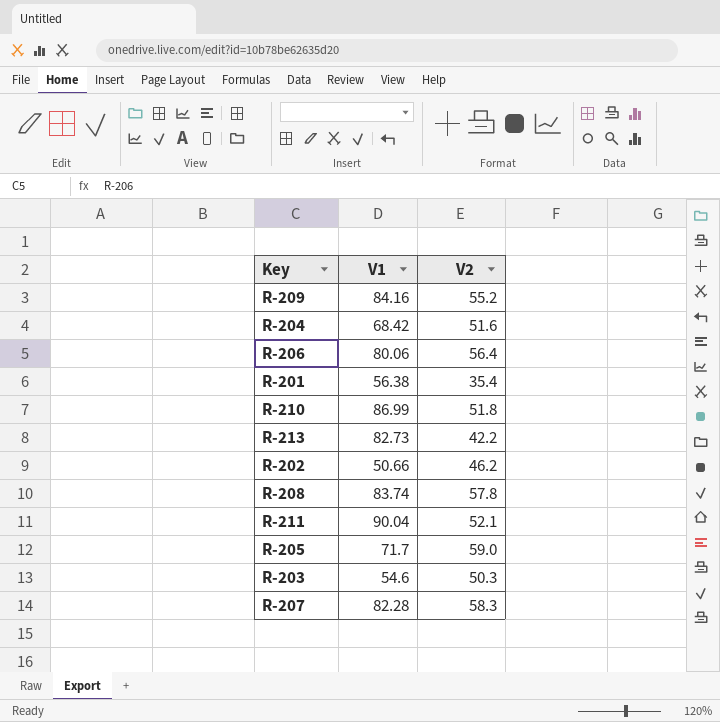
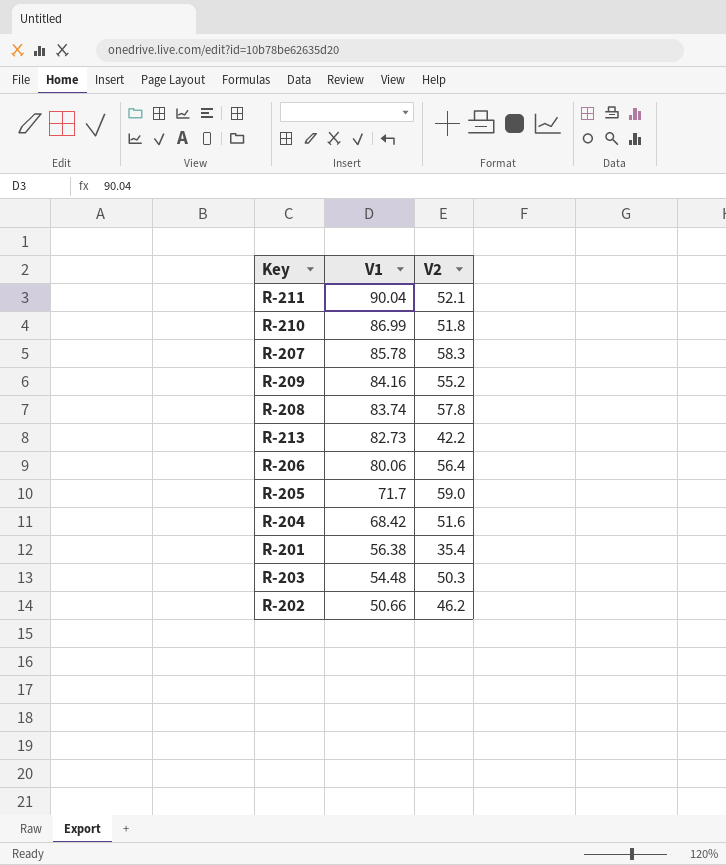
row order: none -> V1 descending
R-207 | V1: 82.28 -> 85.78
R-203 | V1: 54.6 -> 54.48

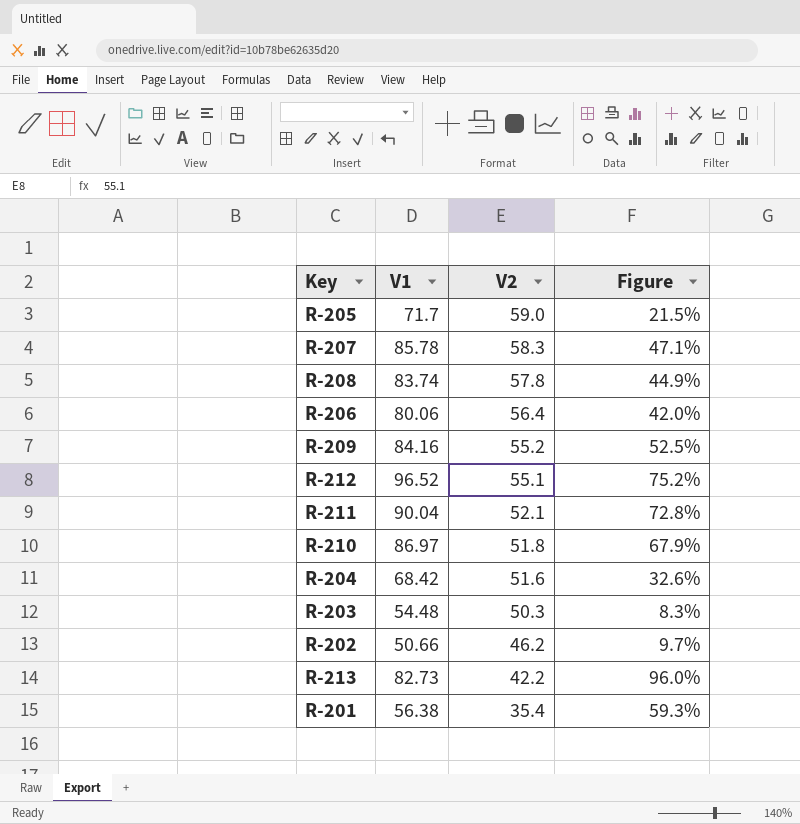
row order: V1 descending -> V2 descending
column Figure | formula: none -> ([V1] - [V2]) / [V2]
row R-212: none -> 96.52 | 55.1 | 75.2%
R-210 | V1: 86.99 -> 86.97

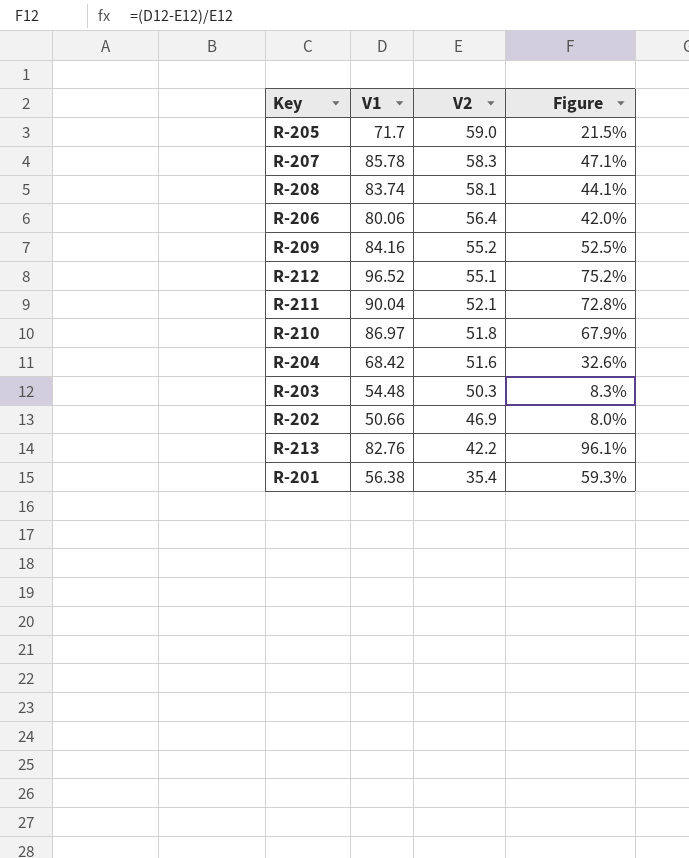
R-208 | V2: 57.8 -> 58.1
R-208 | Figure: 44.9% -> 44.1%
R-202 | V2: 46.2 -> 46.9
R-202 | Figure: 9.7% -> 8.0%
R-213 | V1: 82.73 -> 82.76
R-213 | Figure: 96.0% -> 96.1%

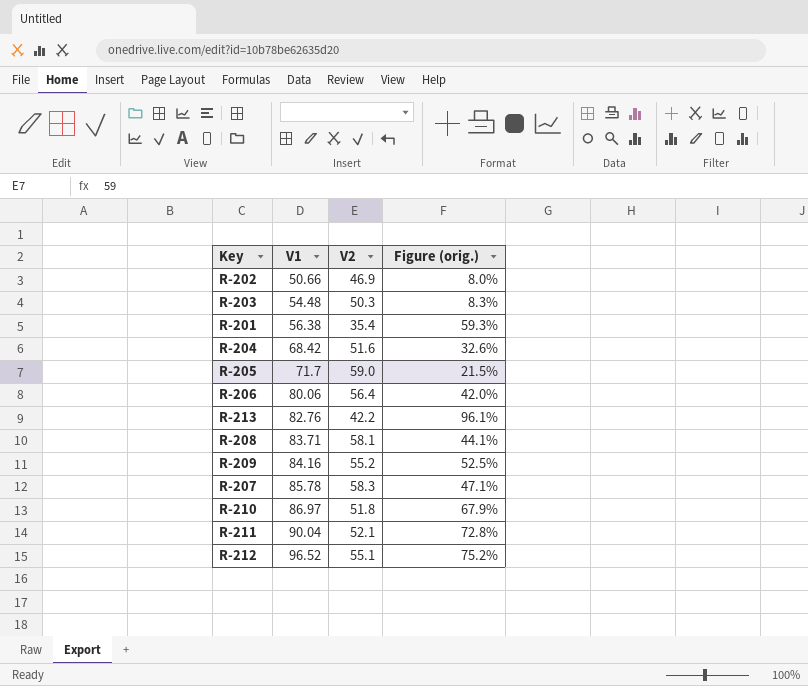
row order: V2 descending -> V1 ascending
column name: Figure -> Figure (orig.)
R-208 | V1: 83.74 -> 83.71

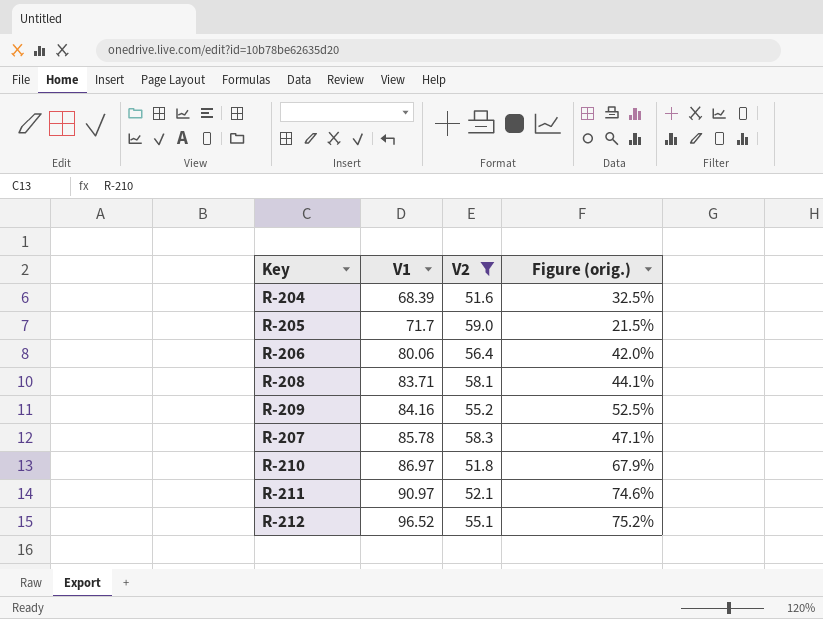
filter: none -> V2 >= 51.6
R-204 | V1: 68.42 -> 68.39
R-204 | Figure (orig.): 32.6% -> 32.5%
R-211 | V1: 90.04 -> 90.97
R-211 | Figure (orig.): 72.8% -> 74.6%

